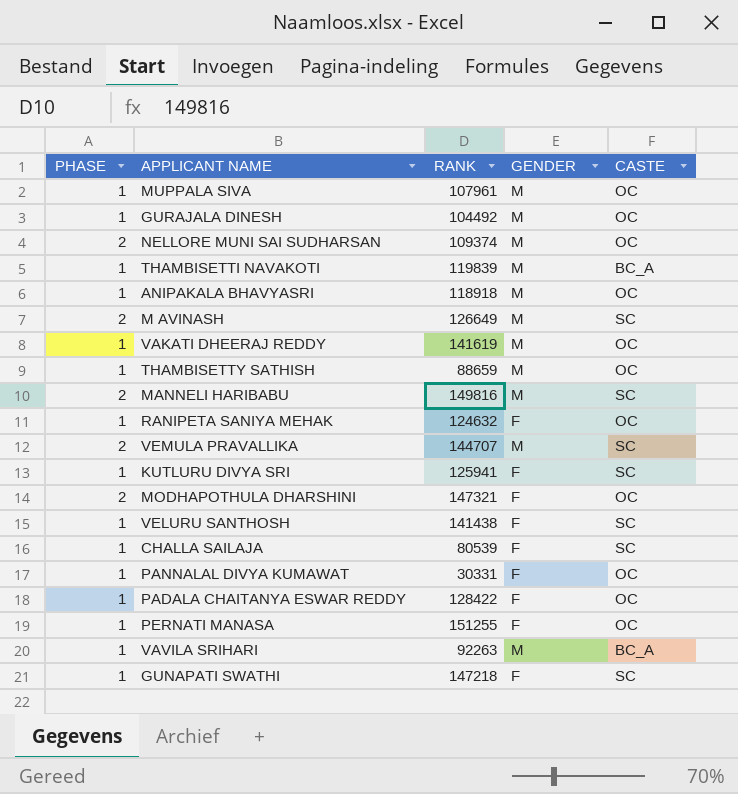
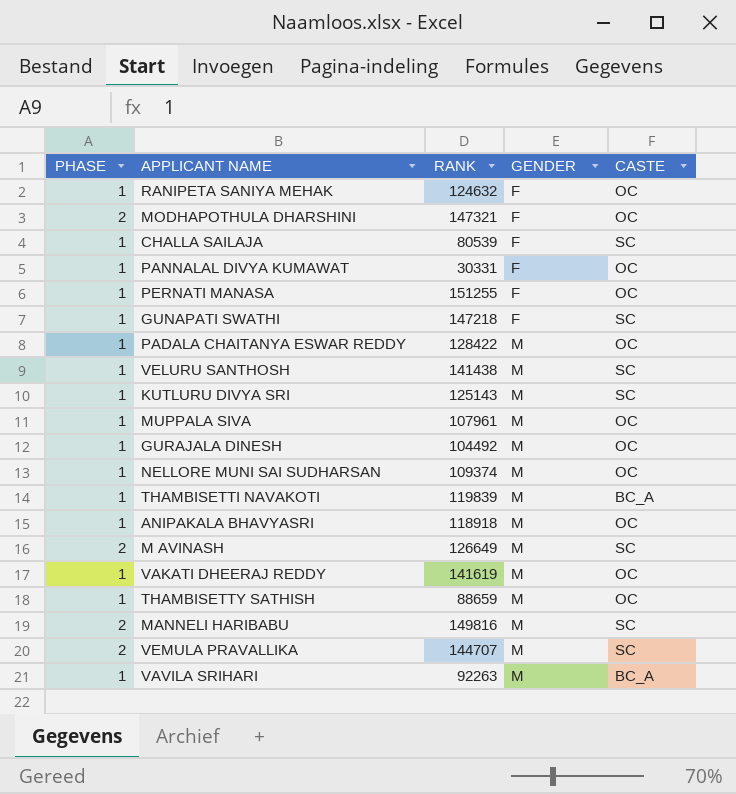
row order: none -> GENDER ascending
PADALA CHAITANYA ESWAR REDDY | GENDER: F -> M
VELURU SANTHOSH | GENDER: F -> M
KUTLURU DIVYA SRI | RANK: 125941 -> 125143
KUTLURU DIVYA SRI | GENDER: F -> M
NELLORE MUNI SAI SUDHARSAN | PHASE: 2 -> 1

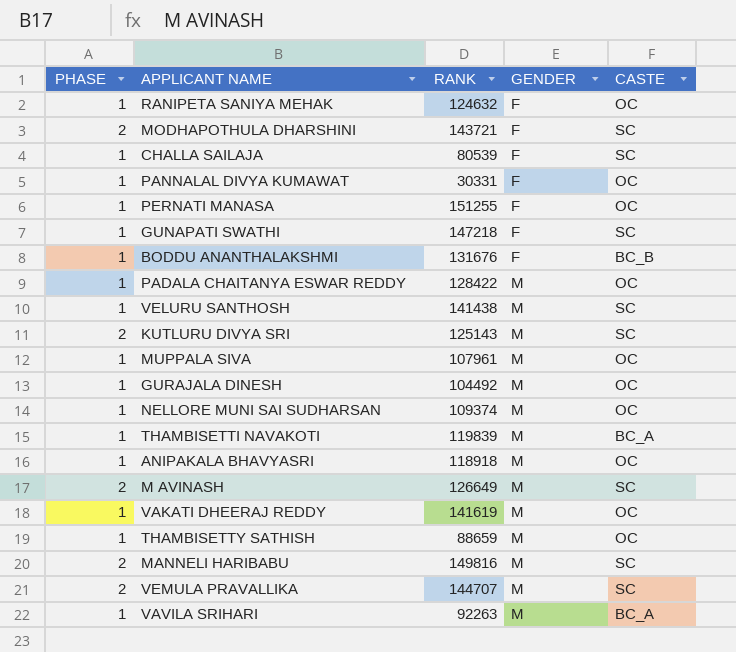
MODHAPOTHULA DHARSHINI | RANK: 147321 -> 143721
MODHAPOTHULA DHARSHINI | CASTE: OC -> SC
row BODDU ANANTHALAKSHMI: none -> 1 | 131676 | F | BC_B
KUTLURU DIVYA SRI | PHASE: 1 -> 2

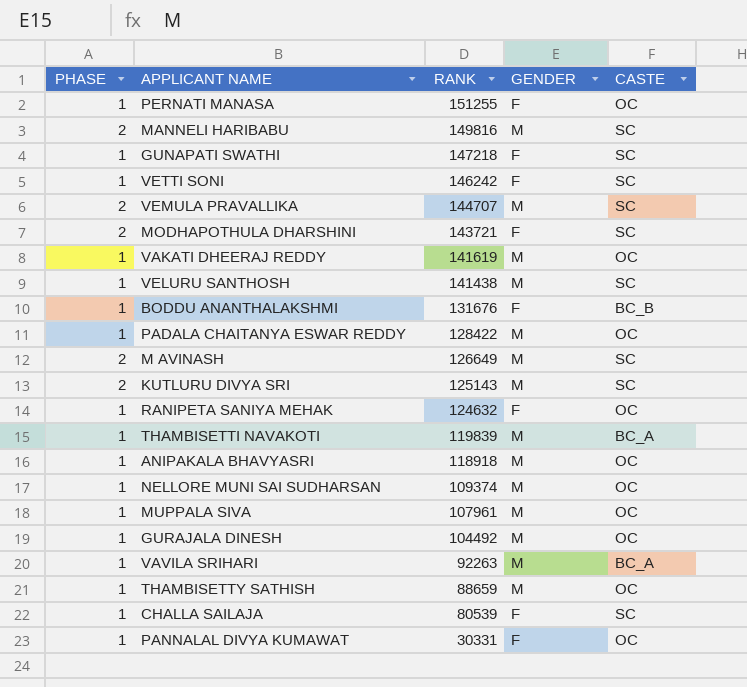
row order: GENDER ascending -> RANK descending
row VETTI SONI: none -> 1 | 146242 | F | SC

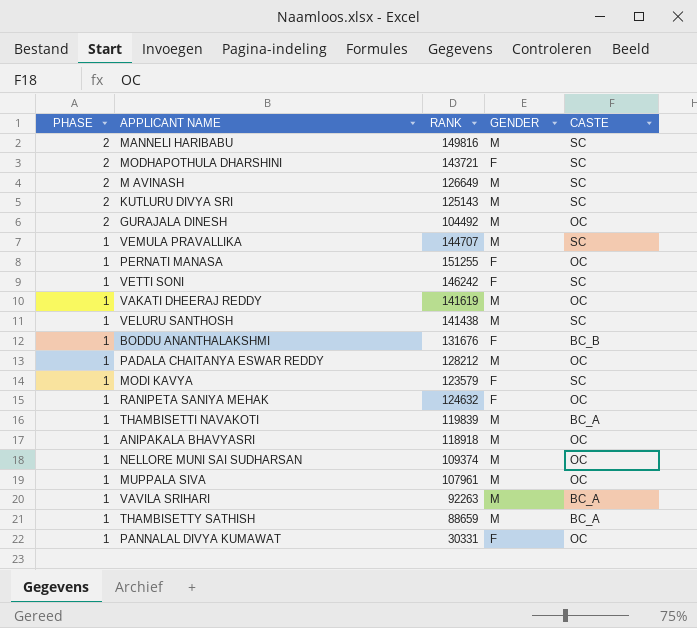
row order: RANK descending -> PHASE descending
row GUNAPATI SWATHI: 1 | 147218 | F | SC -> none
row CHALLA SAILAJA: 1 | 80539 | F | SC -> none
GURAJALA DINESH | PHASE: 1 -> 2
VEMULA PRAVALLIKA | PHASE: 2 -> 1
PADALA CHAITANYA ESWAR REDDY | RANK: 128422 -> 128212
row MODI KAVYA: none -> 1 | 123579 | F | SC
THAMBISETTY SATHISH | CASTE: OC -> BC_A

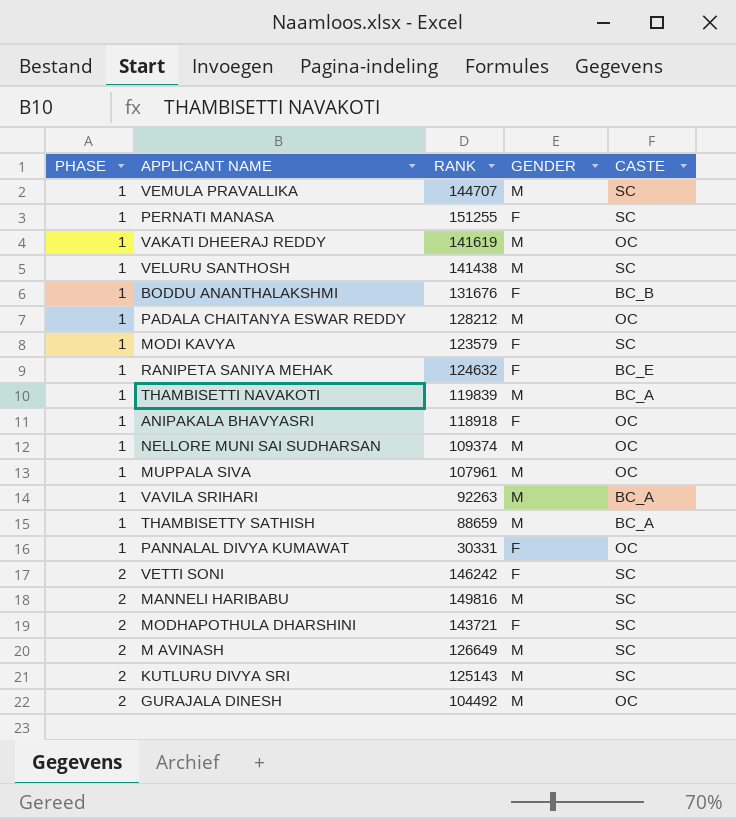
row order: PHASE descending -> PHASE ascending
PERNATI MANASA | CASTE: OC -> SC
RANIPETA SANIYA MEHAK | CASTE: OC -> BC_E
ANIPAKALA BHAVYASRI | GENDER: M -> F
VETTI SONI | PHASE: 1 -> 2

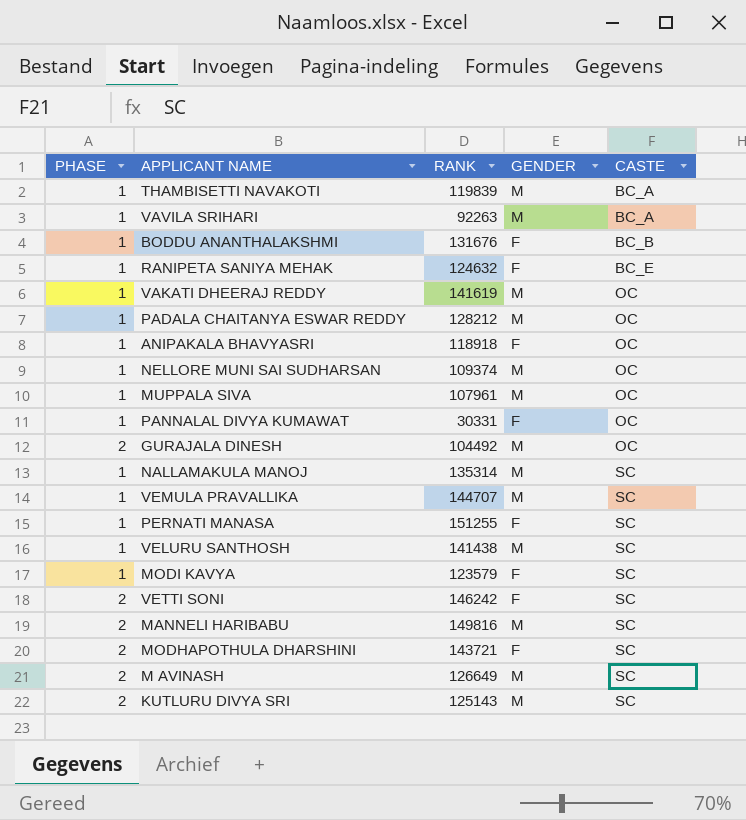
row order: PHASE ascending -> CASTE ascending
row THAMBISETTY SATHISH: 1 | 88659 | M | BC_A -> none
row NALLAMAKULA MANOJ: none -> 1 | 135314 | M | SC

